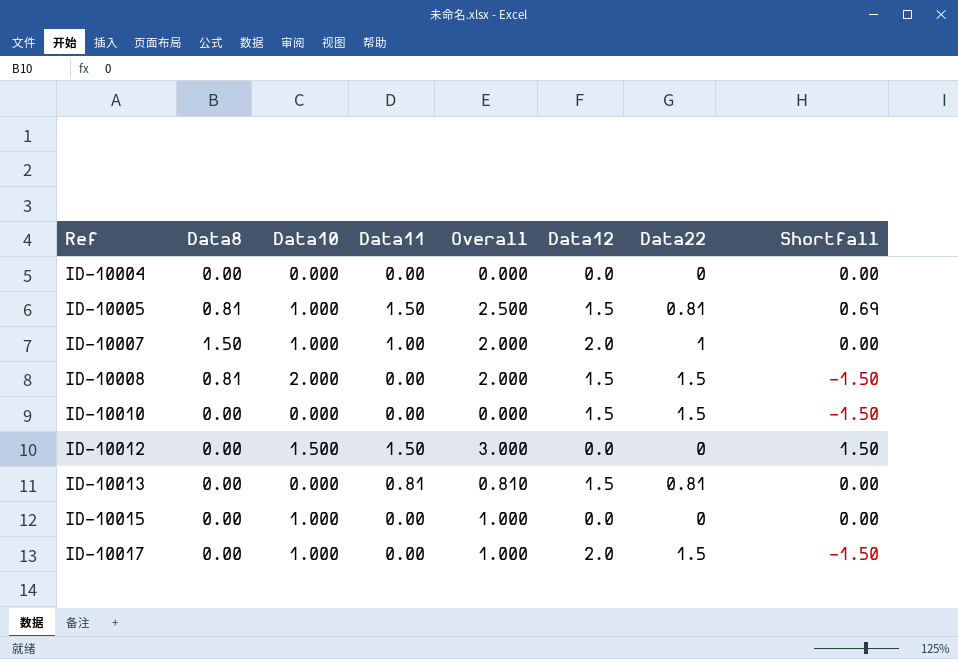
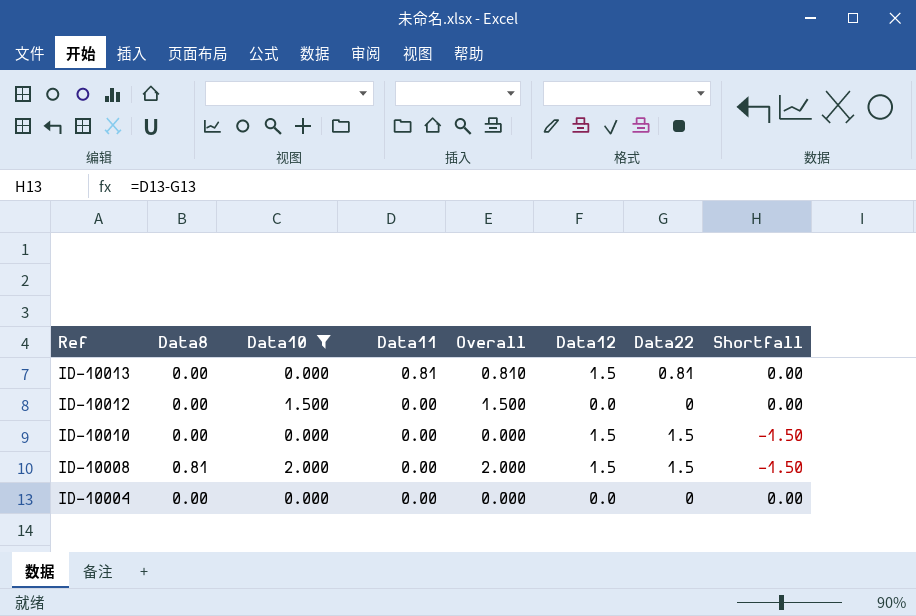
filter: none -> Data10 != 1.000
row order: Ref ascending -> Ref descending
ID-10012 | Data11: 1.50 -> 0.00
ID-10012 | Overall: 3.000 -> 1.500
ID-10012 | Shortfall: 1.50 -> 0.00

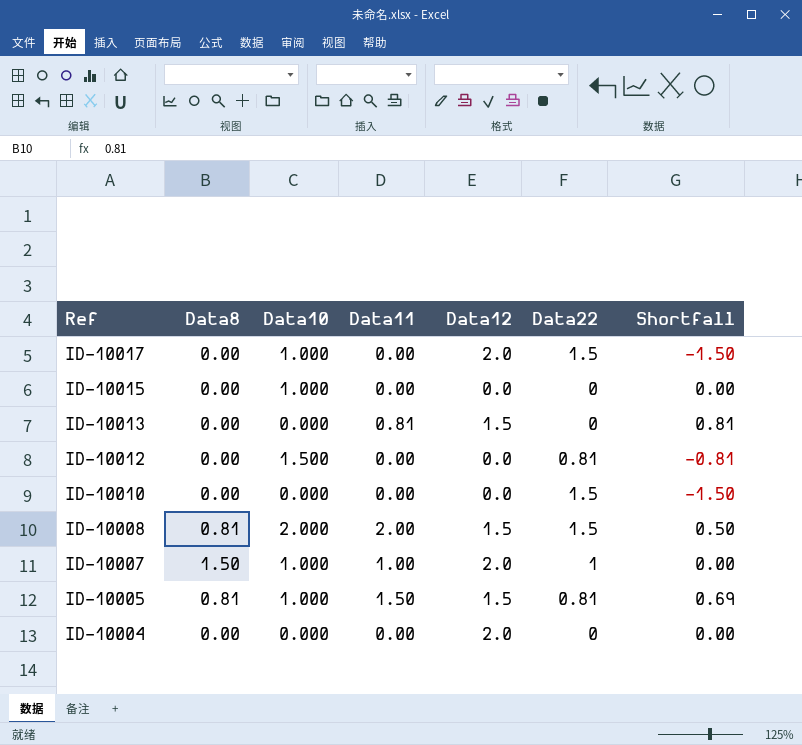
filter: Data10 != 1.000 -> none
column Overall | formula: [Data10] + [Data11] -> none
ID-10013 | Data22: 0.81 -> 0
ID-10013 | Shortfall: 0.00 -> 0.81
ID-10012 | Data22: 0 -> 0.81
ID-10012 | Shortfall: 0.00 -> -0.81
ID-10010 | Data12: 1.5 -> 0.0
ID-10008 | Data11: 0.00 -> 2.00
ID-10008 | Shortfall: -1.50 -> 0.50
ID-10004 | Data12: 0.0 -> 2.0

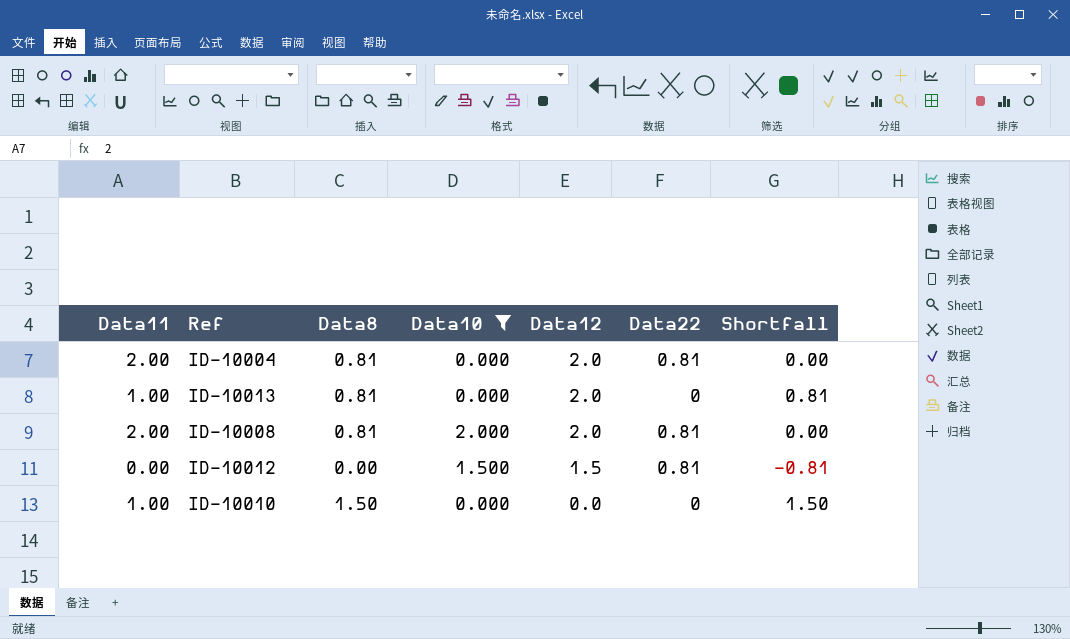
filter: none -> Data10 != 1.000
row order: Ref descending -> Data12 descending
column Data11 | position: 4 -> 1
column Shortfall | formula: [Data11] - [Data22] -> [Data8] - [Data22]
ID-10004 | Data11: 0.00 -> 2.00
ID-10004 | Data8: 0.00 -> 0.81
ID-10004 | Data22: 0 -> 0.81
ID-10013 | Data11: 0.81 -> 1.00
ID-10013 | Data8: 0.00 -> 0.81
ID-10013 | Data12: 1.5 -> 2.0
ID-10008 | Data12: 1.5 -> 2.0
ID-10008 | Data22: 1.5 -> 0.81
ID-10012 | Data12: 0.0 -> 1.5
ID-10010 | Data11: 0.00 -> 1.00
ID-10010 | Data8: 0.00 -> 1.50
ID-10010 | Data22: 1.5 -> 0

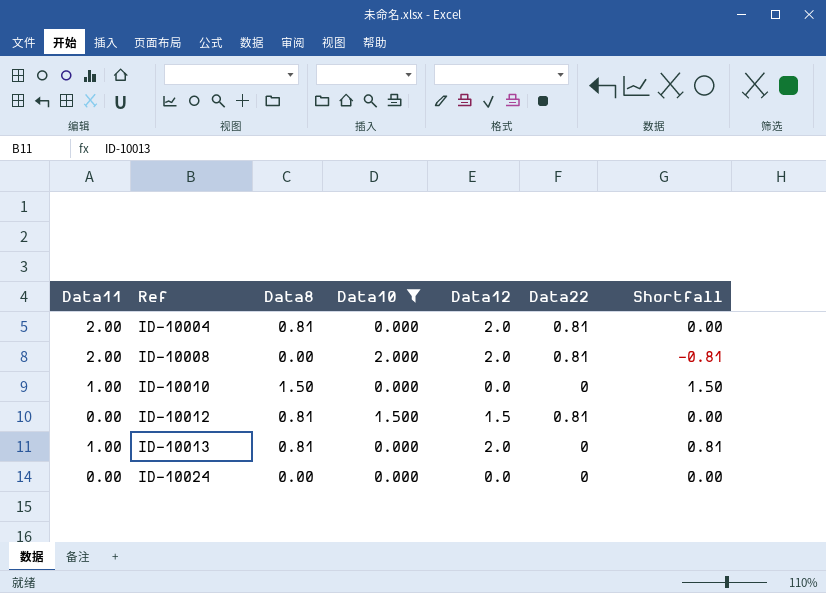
row order: Data12 descending -> Ref ascending
ID-10008 | Data8: 0.81 -> 0.00
ID-10008 | Shortfall: 0.00 -> -0.81
ID-10012 | Data8: 0.00 -> 0.81
ID-10012 | Shortfall: -0.81 -> 0.00
row ID-10024: none -> 0.00 | 0.00 | 0.000 | 0.0 | 0 | 0.00

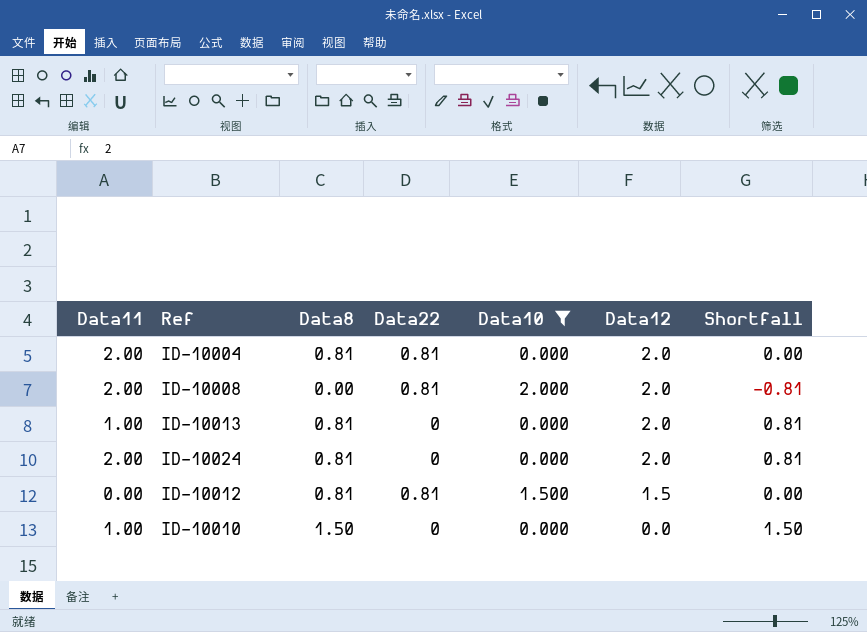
row order: Ref ascending -> Data12 descending
column Data22 | position: 6 -> 4
ID-10024 | Data11: 0.00 -> 2.00
ID-10024 | Data8: 0.00 -> 0.81
ID-10024 | Data12: 0.0 -> 2.0
ID-10024 | Shortfall: 0.00 -> 0.81

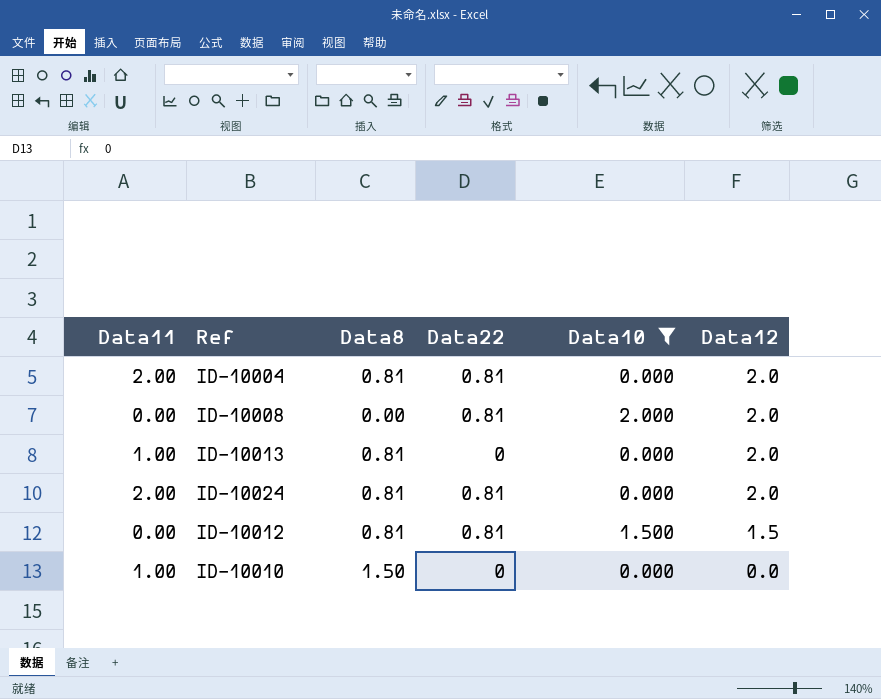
column Shortfall | formula: [Data8] - [Data22] -> none
ID-10008 | Data11: 2.00 -> 0.00
ID-10024 | Data22: 0 -> 0.81

